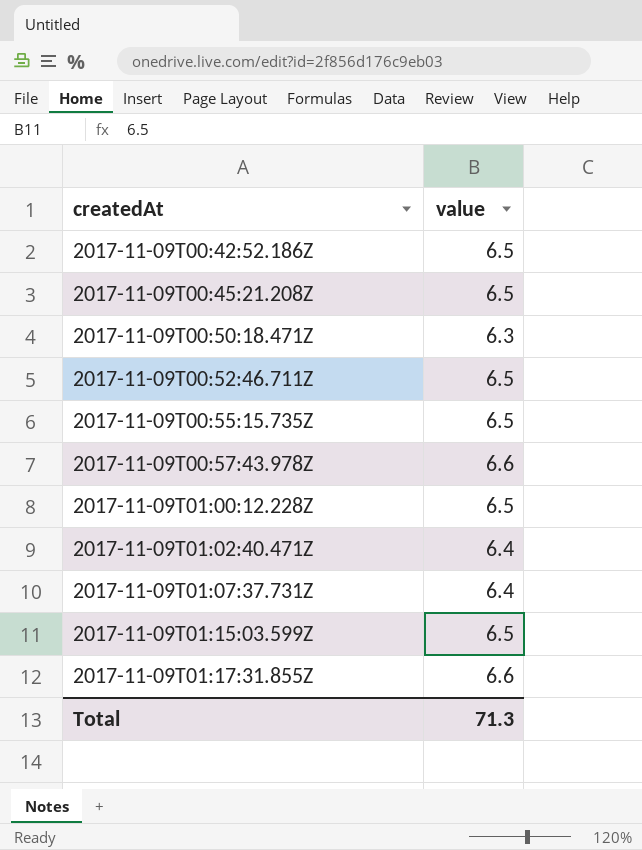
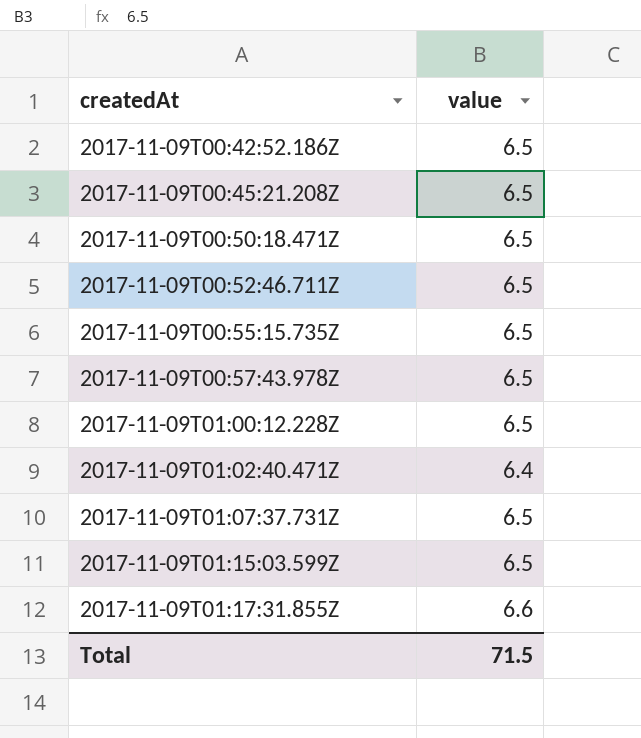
2017-11-09T00:50:18.471Z | value: 6.3 -> 6.5
2017-11-09T00:57:43.978Z | value: 6.6 -> 6.5
2017-11-09T01:07:37.731Z | value: 6.4 -> 6.5
Total | value: 71.3 -> 71.5

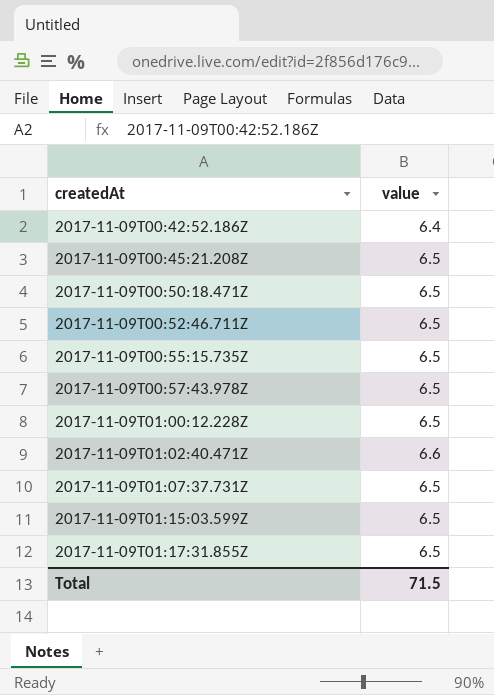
2017-11-09T00:42:52.186Z | value: 6.5 -> 6.4
2017-11-09T01:02:40.471Z | value: 6.4 -> 6.6
2017-11-09T01:17:31.855Z | value: 6.6 -> 6.5

